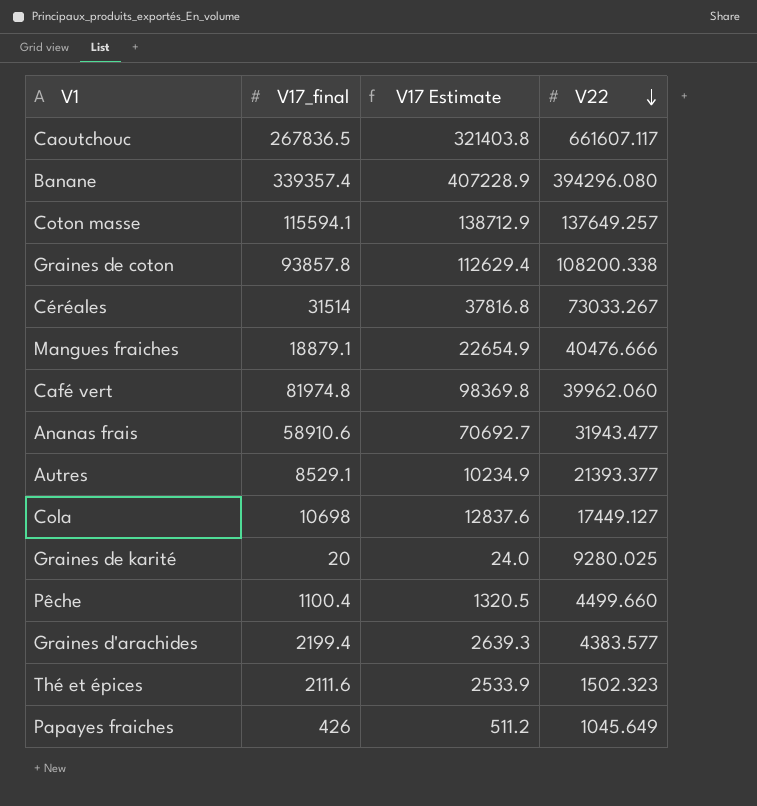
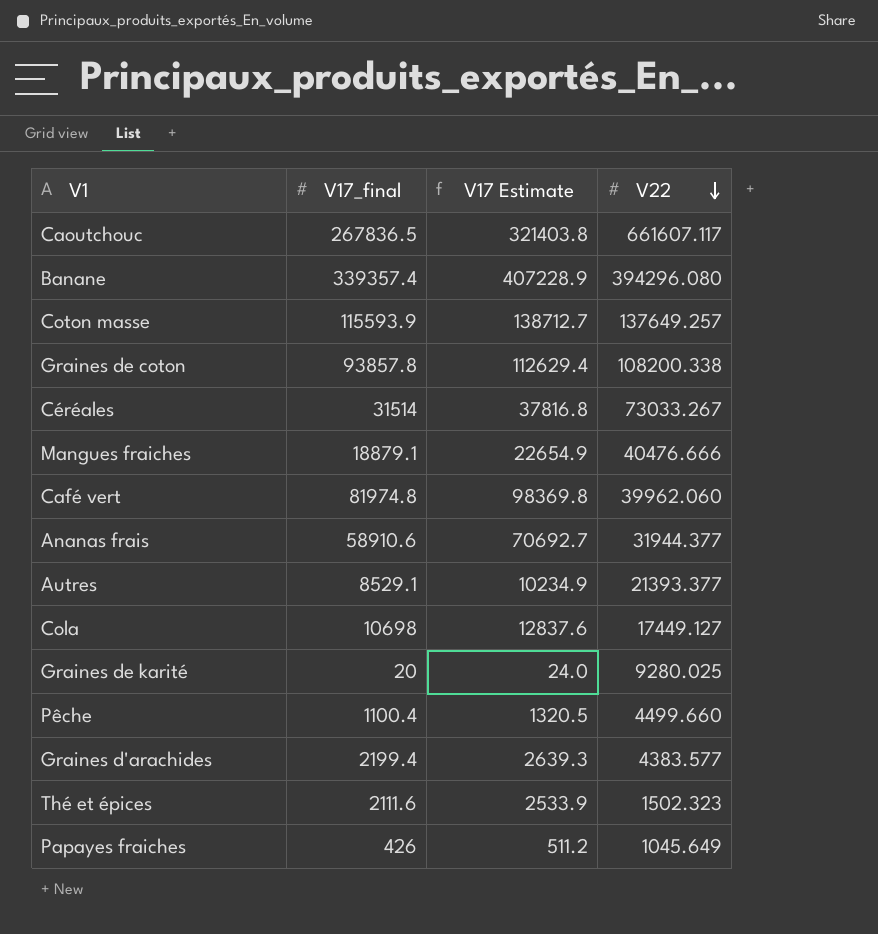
Coton masse | V17_final: 115594.1 -> 115593.9
Coton masse | V17 Estimate: 138712.9 -> 138712.7
Ananas frais | V22: 31943.477 -> 31944.377

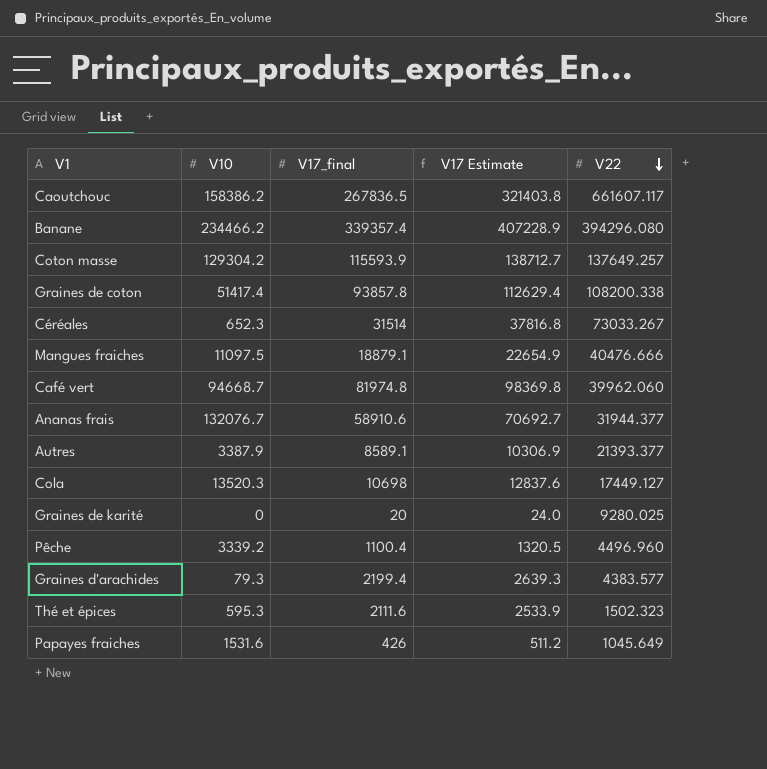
column V10 | position: none -> 2
Autres | V17_final: 8529.1 -> 8589.1
Autres | V17 Estimate: 10234.9 -> 10306.9
Pêche | V22: 4499.660 -> 4496.960

